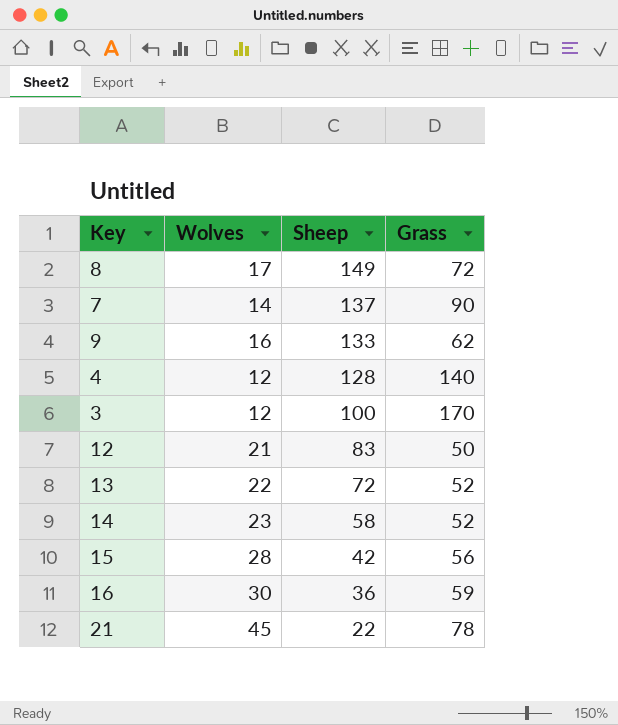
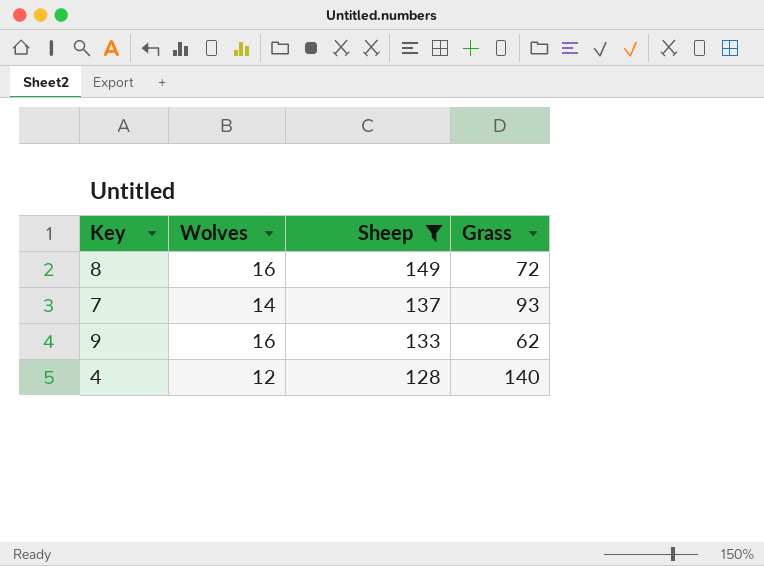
filter: none -> Sheep >= 128
8 | Wolves: 17 -> 16
7 | Grass: 90 -> 93

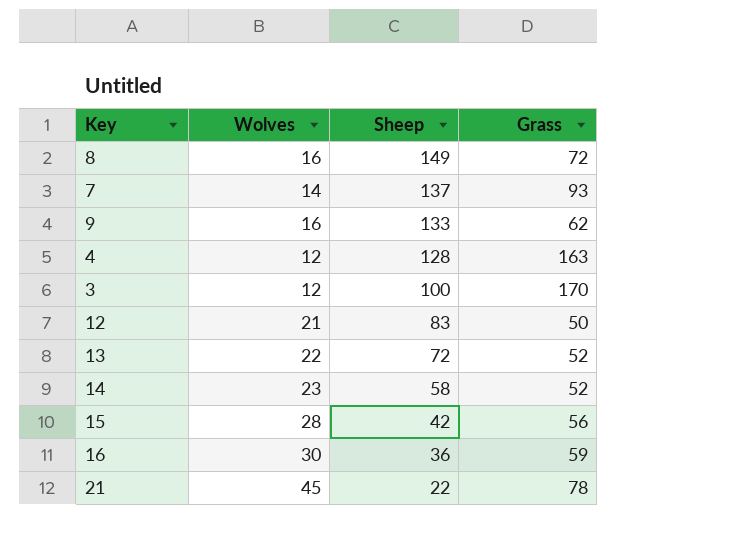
filter: Sheep >= 128 -> none
4 | Grass: 140 -> 163

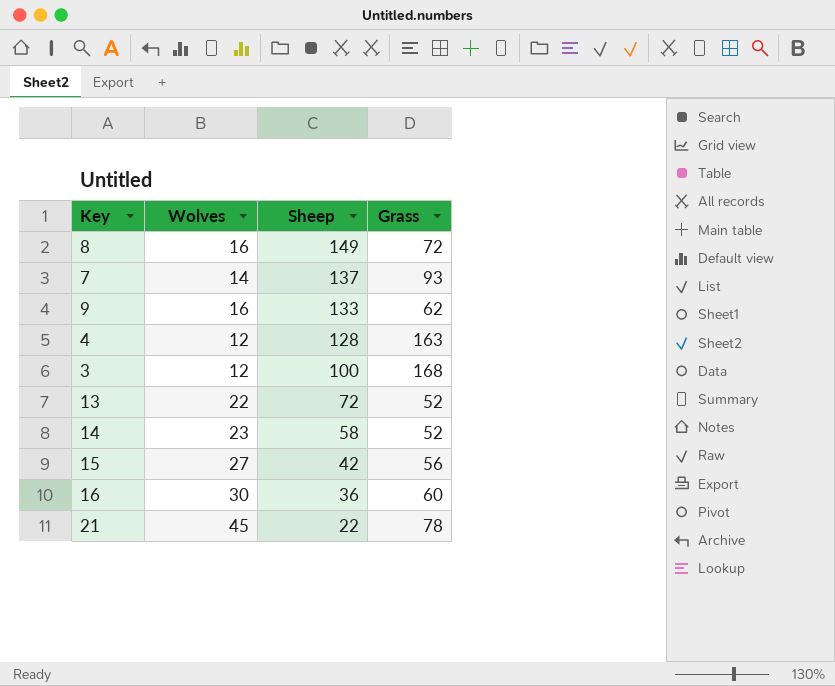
row 12: 21 | 83 | 50 -> none
3 | Grass: 170 -> 168
15 | Wolves: 28 -> 27
16 | Grass: 59 -> 60

